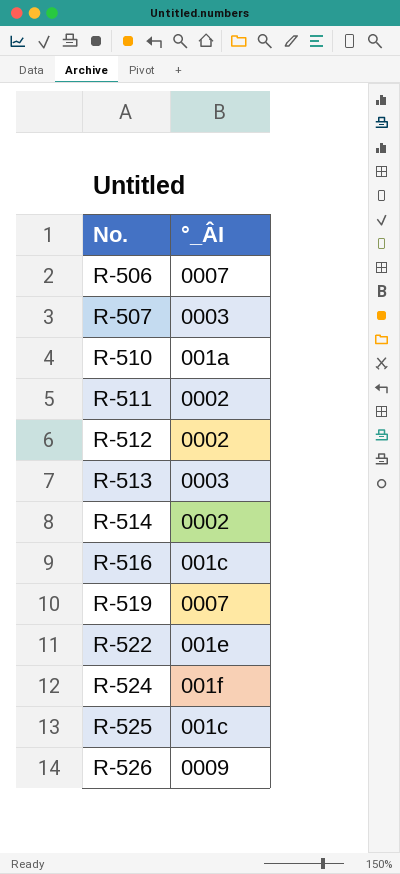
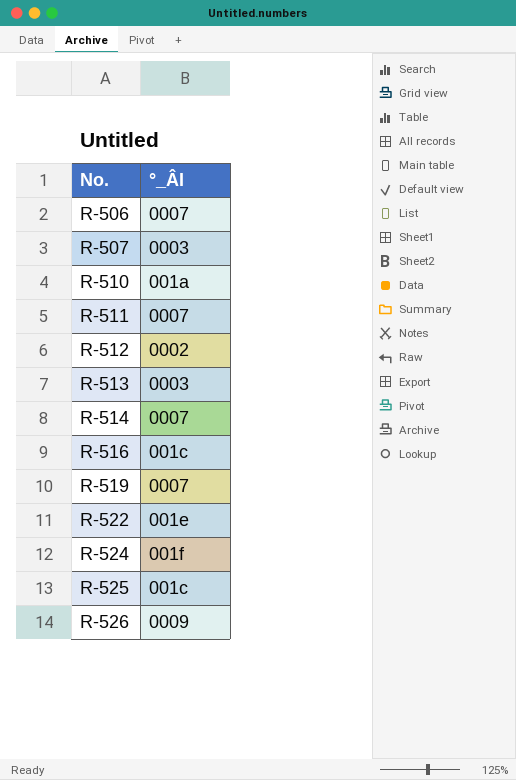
R-511 | °_ÂI: 0002 -> 0007
R-514 | °_ÂI: 0002 -> 0007

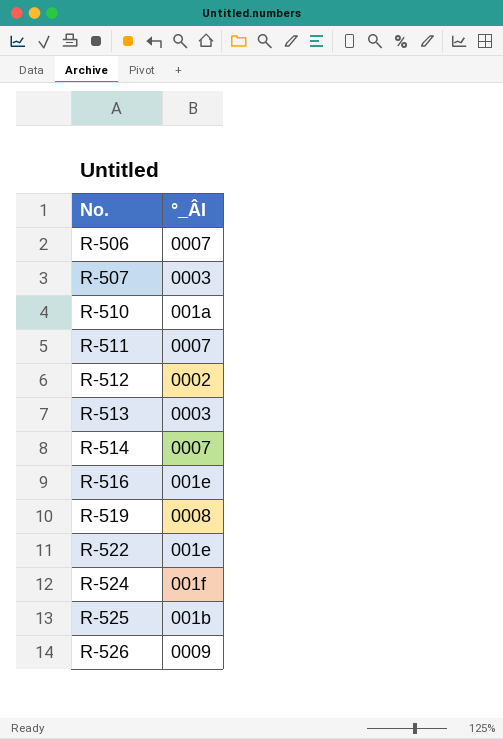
R-516 | °_ÂI: 001c -> 001e
R-519 | °_ÂI: 0007 -> 0008
R-525 | °_ÂI: 001c -> 001b

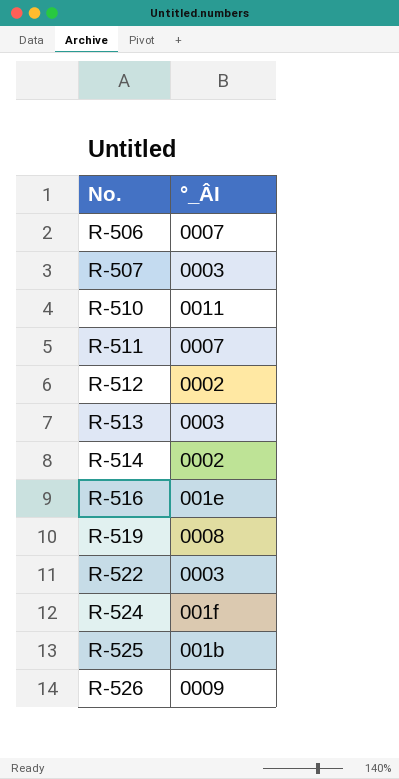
R-510 | °_ÂI: 001a -> 0011
R-514 | °_ÂI: 0007 -> 0002
R-522 | °_ÂI: 001e -> 0003

